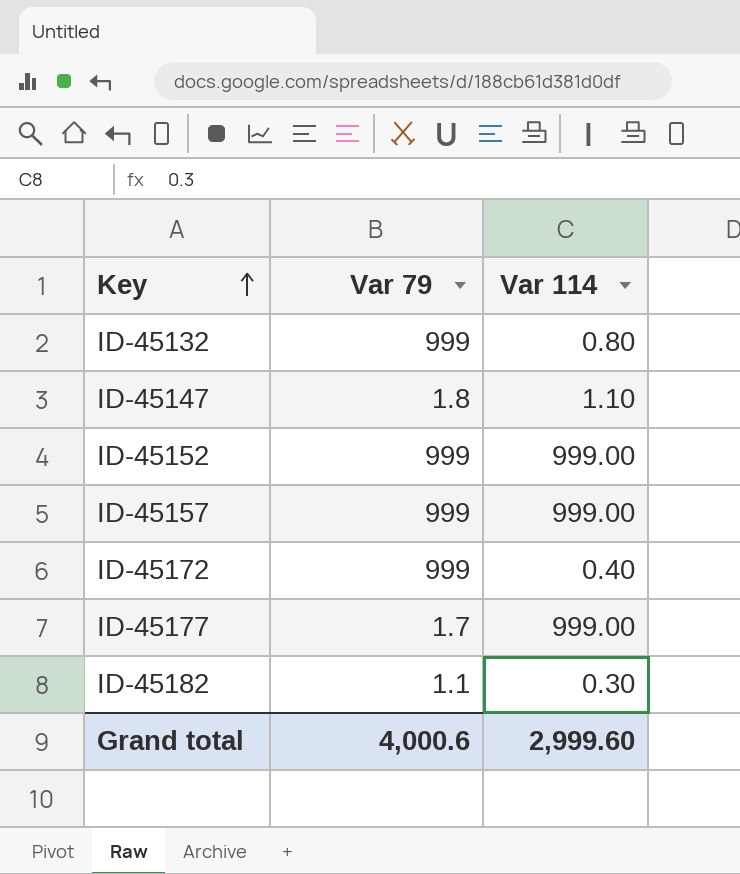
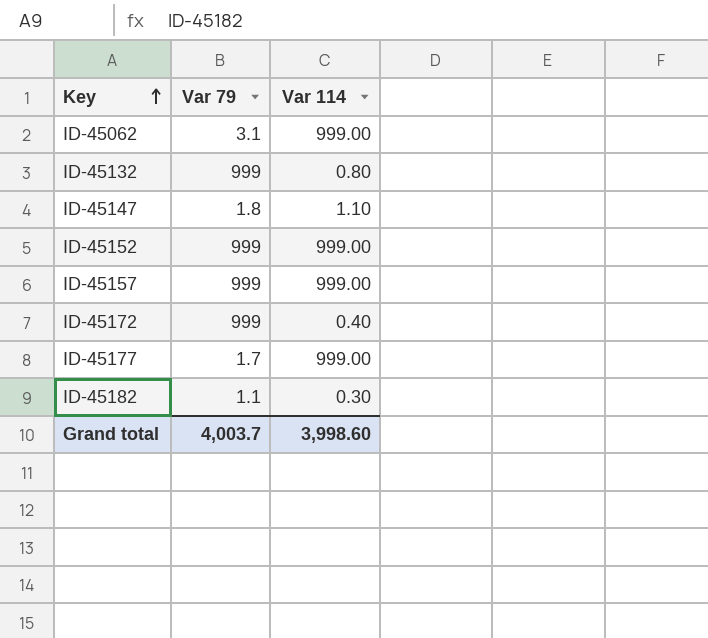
row ID-45062: none -> 3.1 | 999.00
Grand total | Var 79: 4,000.6 -> 4,003.7
Grand total | Var 114: 2,999.60 -> 3,998.60

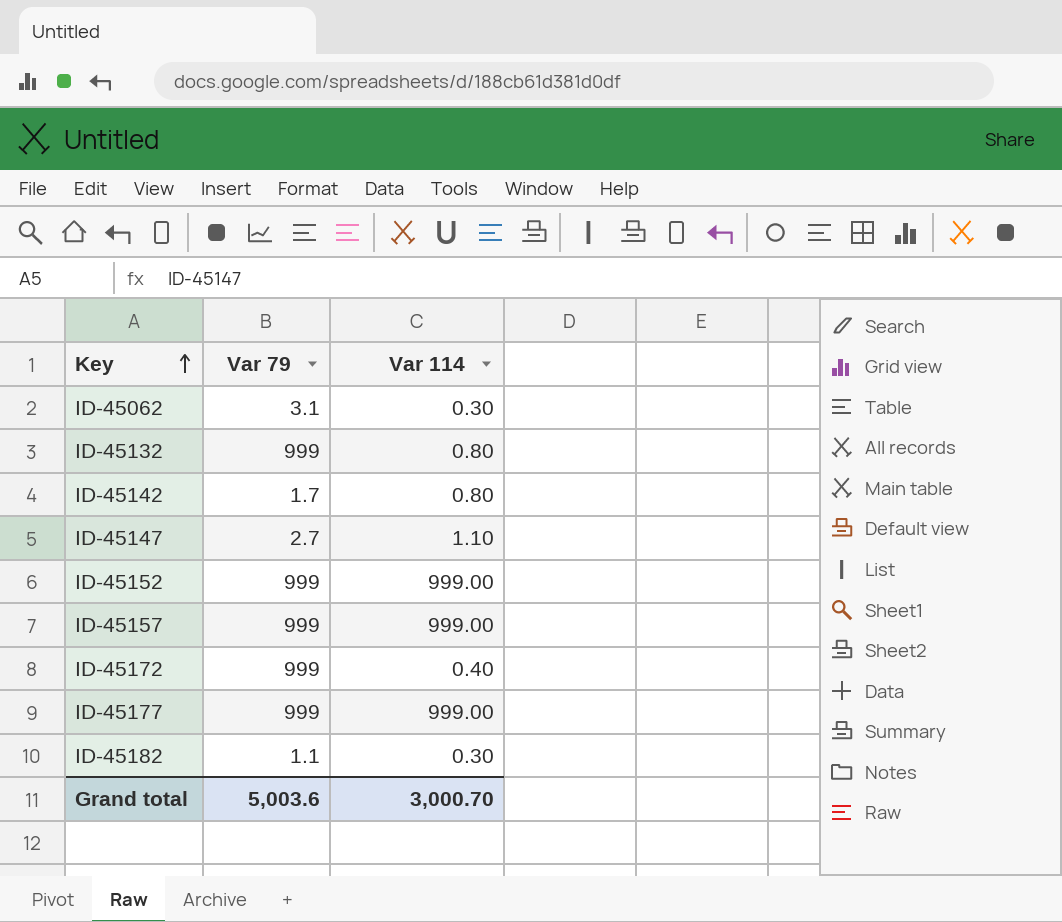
ID-45062 | Var 114: 999.00 -> 0.30
row ID-45142: none -> 1.7 | 0.80
ID-45147 | Var 79: 1.8 -> 2.7
ID-45177 | Var 79: 1.7 -> 999
Grand total | Var 79: 4,003.7 -> 5,003.6
Grand total | Var 114: 3,998.60 -> 3,000.70

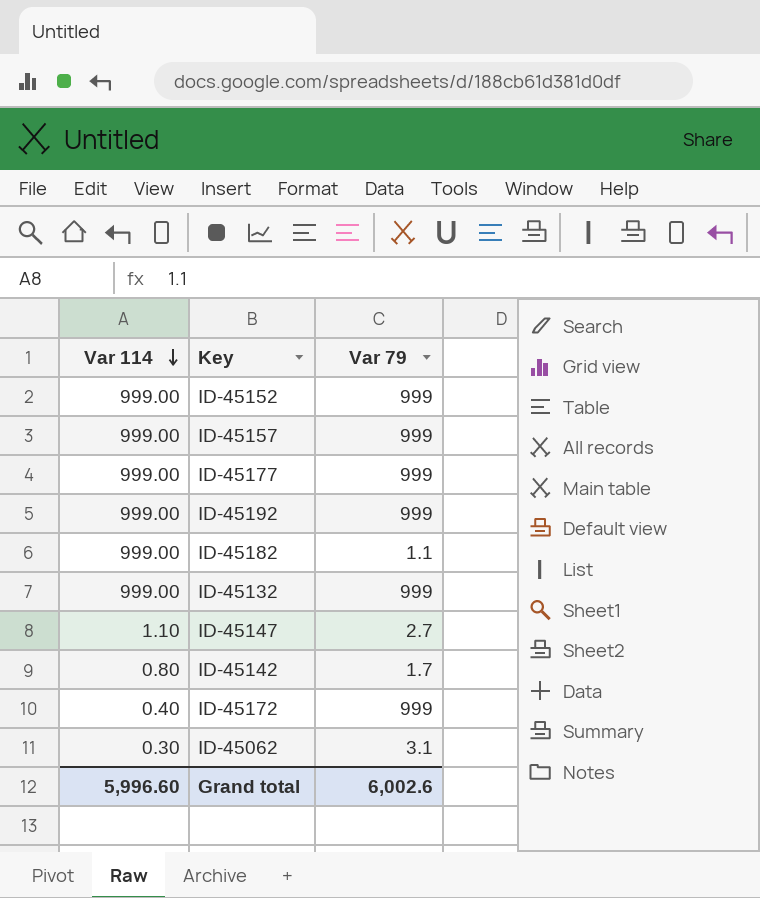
row order: Key ascending -> Var 114 descending
column Var 114 | position: 3 -> 1
row ID-45192: none -> 999.00 | 999
ID-45182 | Var 114: 0.30 -> 999.00
ID-45132 | Var 114: 0.80 -> 999.00
Grand total | Var 114: 3,000.70 -> 5,996.60
Grand total | Var 79: 5,003.6 -> 6,002.6

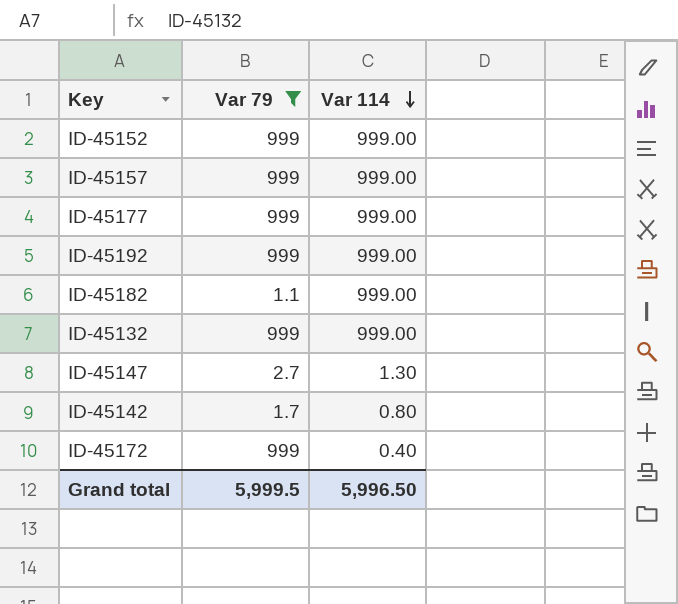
filter: none -> Var 79 != 3.1
column Var 114 | position: 1 -> 3
ID-45147 | Var 114: 1.10 -> 1.30
Grand total | Var 79: 6,002.6 -> 5,999.5
Grand total | Var 114: 5,996.60 -> 5,996.50

